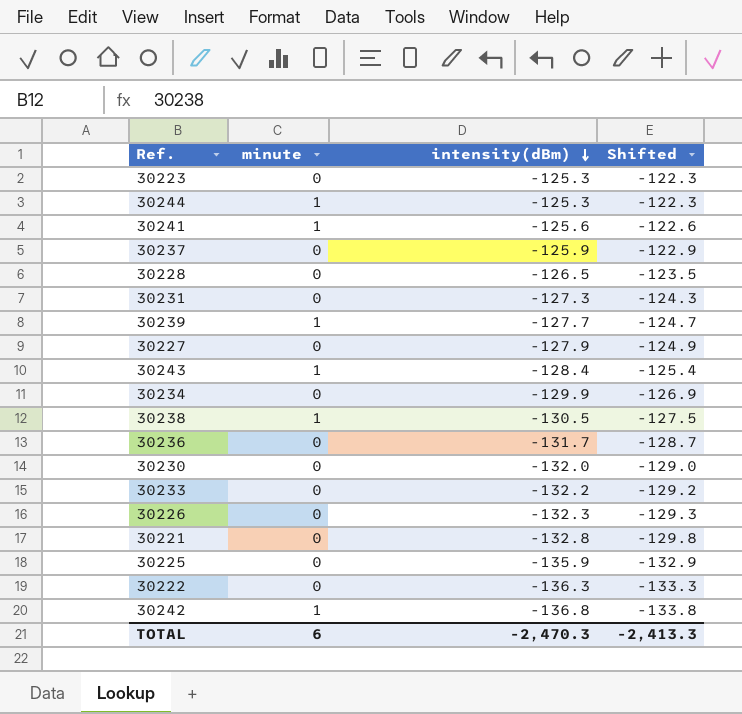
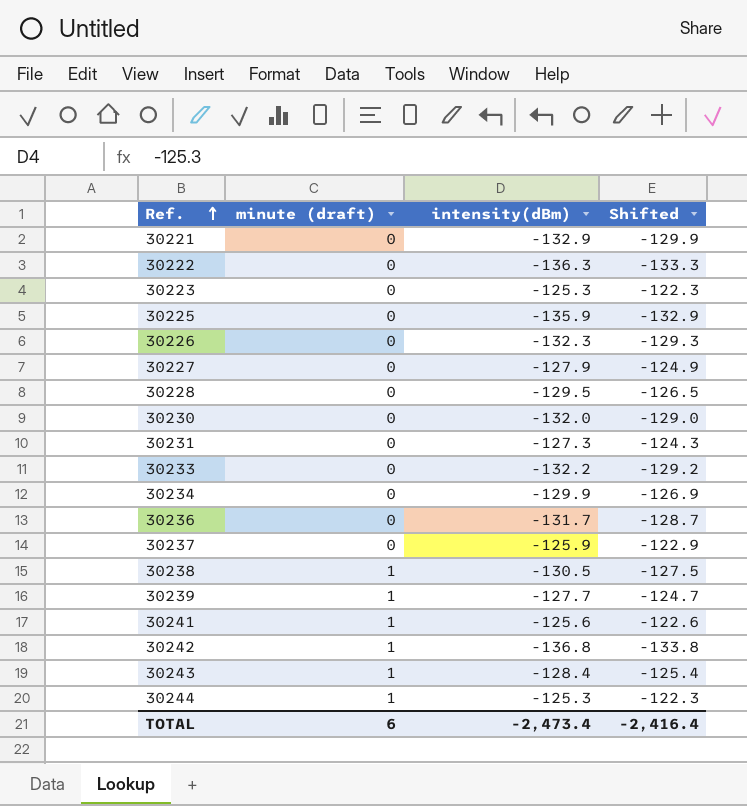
row order: intensity(dBm) descending -> Ref. ascending
column name: minute -> minute (draft)
30221 | intensity(dBm): -132.8 -> -132.9
30221 | Shifted: -129.8 -> -129.9
30228 | intensity(dBm): -126.5 -> -129.5
30228 | Shifted: -123.5 -> -126.5
TOTAL | intensity(dBm): -2,470.3 -> -2,473.4
TOTAL | Shifted: -2,413.3 -> -2,416.4

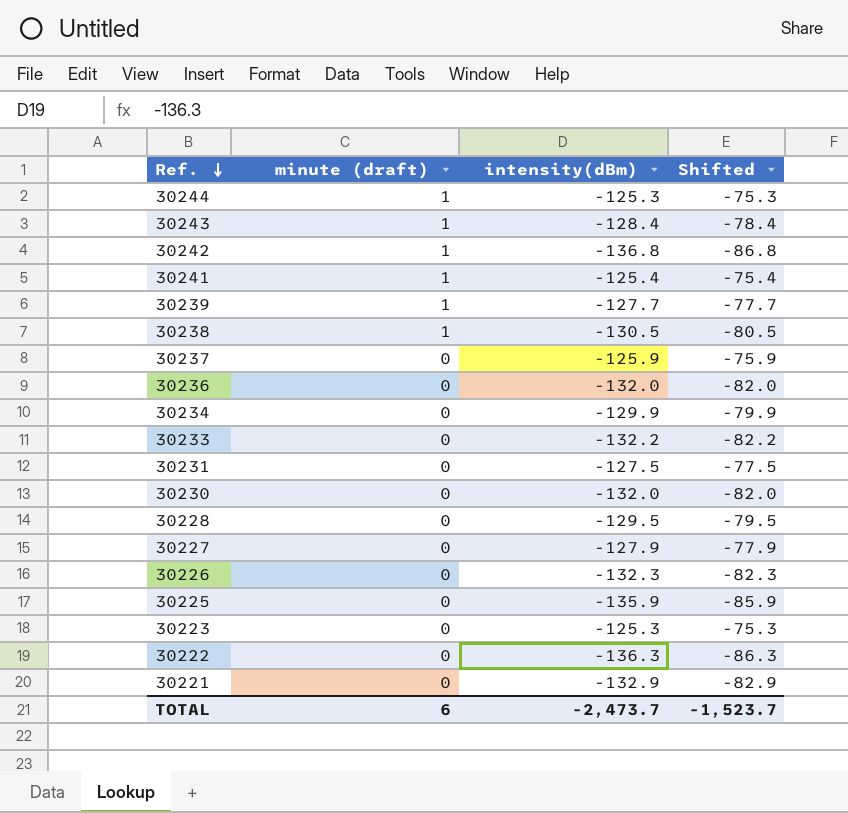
row order: Ref. ascending -> Ref. descending
column Shifted | formula: [intensity(dBm)] + 3 -> [intensity(dBm)] + 50
30241 | intensity(dBm): -125.6 -> -125.4
30236 | intensity(dBm): -131.7 -> -132.0
30231 | intensity(dBm): -127.3 -> -127.5
TOTAL | intensity(dBm): -2,473.4 -> -2,473.7
TOTAL | Shifted: -2,416.4 -> -1,523.7

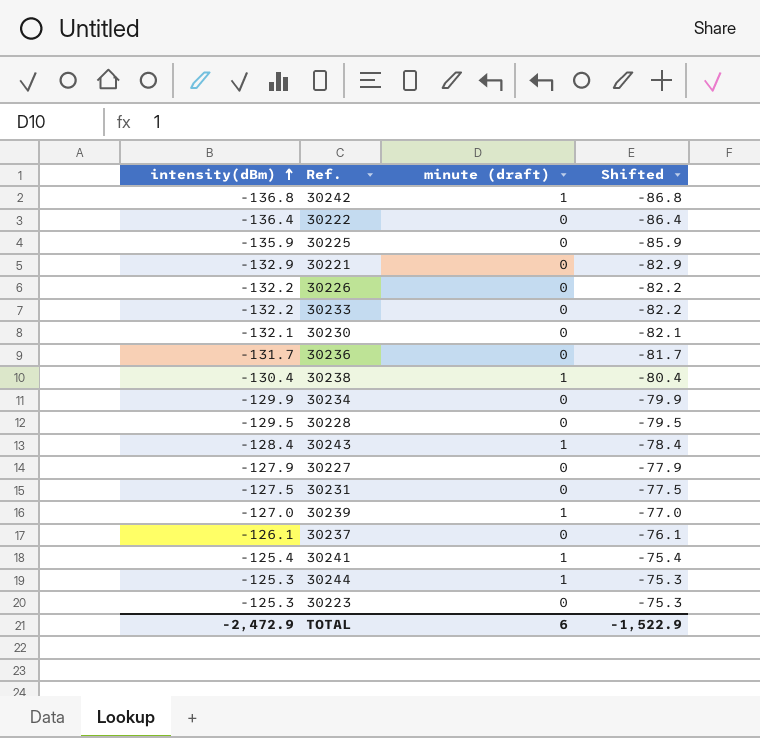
row order: Ref. descending -> intensity(dBm) ascending
column intensity(dBm) | position: 3 -> 1
30222 | intensity(dBm): -136.3 -> -136.4
30222 | Shifted: -86.3 -> -86.4
30226 | intensity(dBm): -132.3 -> -132.2
30226 | Shifted: -82.3 -> -82.2
30230 | intensity(dBm): -132.0 -> -132.1
30230 | Shifted: -82.0 -> -82.1
30236 | intensity(dBm): -132.0 -> -131.7
30236 | Shifted: -82.0 -> -81.7
30238 | intensity(dBm): -130.5 -> -130.4
30238 | Shifted: -80.5 -> -80.4
30239 | intensity(dBm): -127.7 -> -127.0
30239 | Shifted: -77.7 -> -77.0
30237 | intensity(dBm): -125.9 -> -126.1
30237 | Shifted: -75.9 -> -76.1
TOTAL | intensity(dBm): -2,473.7 -> -2,472.9
TOTAL | Shifted: -1,523.7 -> -1,522.9

